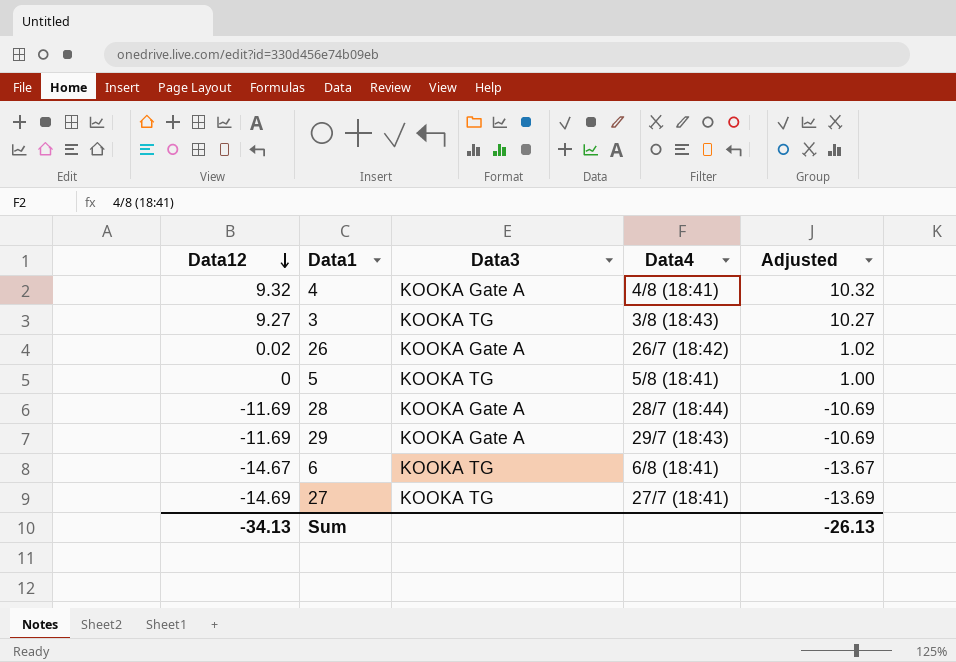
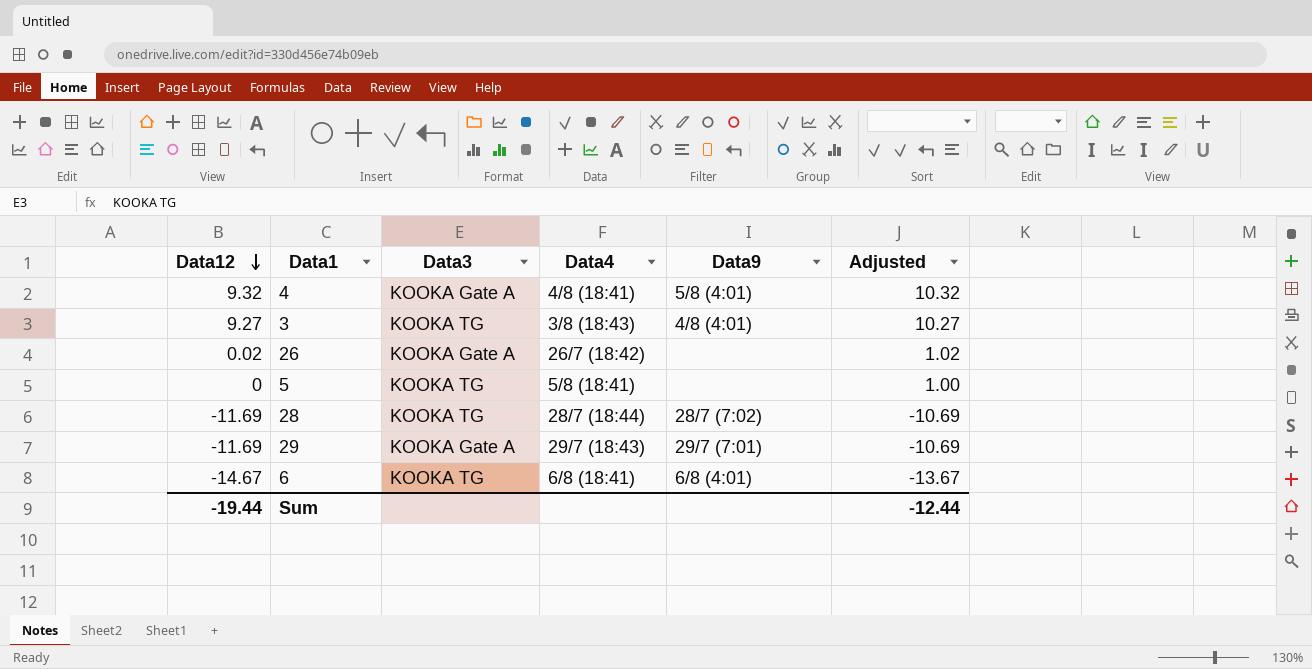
column Data9 | position: none -> 5
row 27: -14.69 | KOOKA TG | 27/7 (18:41) | -13.69 -> none
28 | Data3: KOOKA Gate A -> KOOKA TG
Sum | Data12: -34.13 -> -19.44
Sum | Adjusted: -26.13 -> -12.44

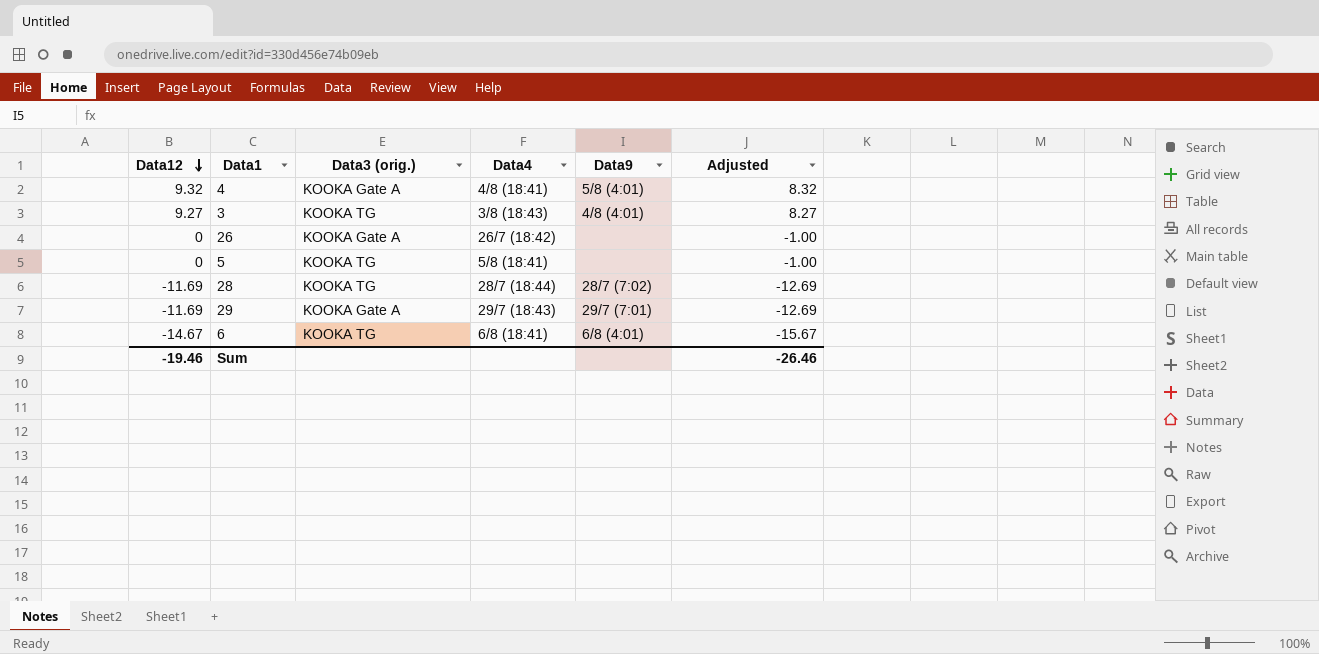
column name: Data3 -> Data3 (orig.)
column Adjusted | formula: [Data12] + 1 -> [Data12] - 1
26 | Data12: 0.02 -> 0
Sum | Data12: -19.44 -> -19.46
Sum | Adjusted: -12.44 -> -26.46

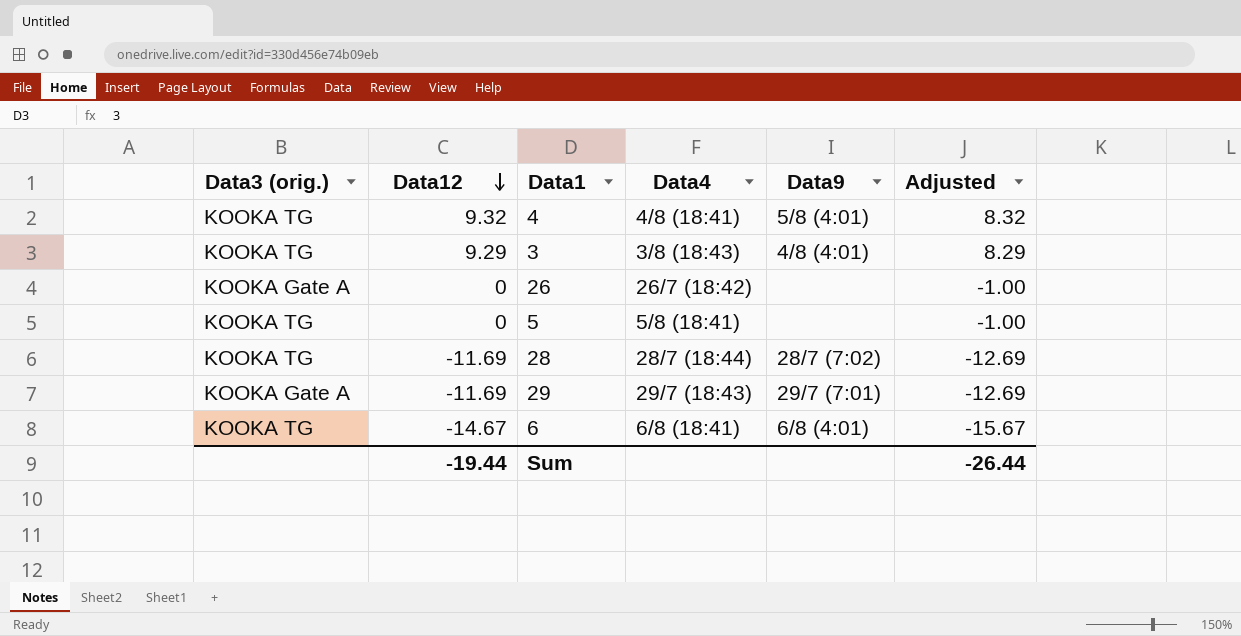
column Data3 (orig.) | position: 3 -> 1
4 | Data3 (orig.): KOOKA Gate A -> KOOKA TG
3 | Data12: 9.27 -> 9.29
3 | Adjusted: 8.27 -> 8.29
Sum | Data12: -19.46 -> -19.44
Sum | Adjusted: -26.46 -> -26.44

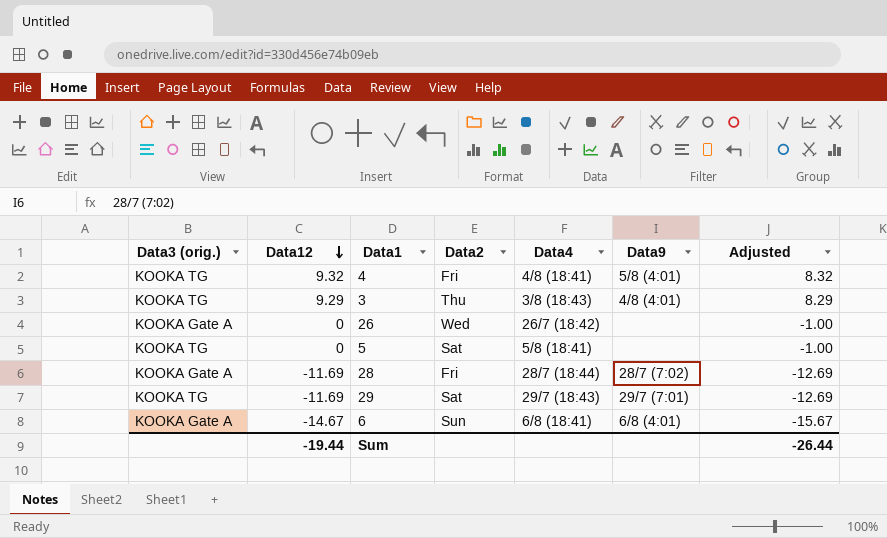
column Data2 | position: none -> 4
28 | Data3 (orig.): KOOKA TG -> KOOKA Gate A
29 | Data3 (orig.): KOOKA Gate A -> KOOKA TG
6 | Data3 (orig.): KOOKA TG -> KOOKA Gate A

